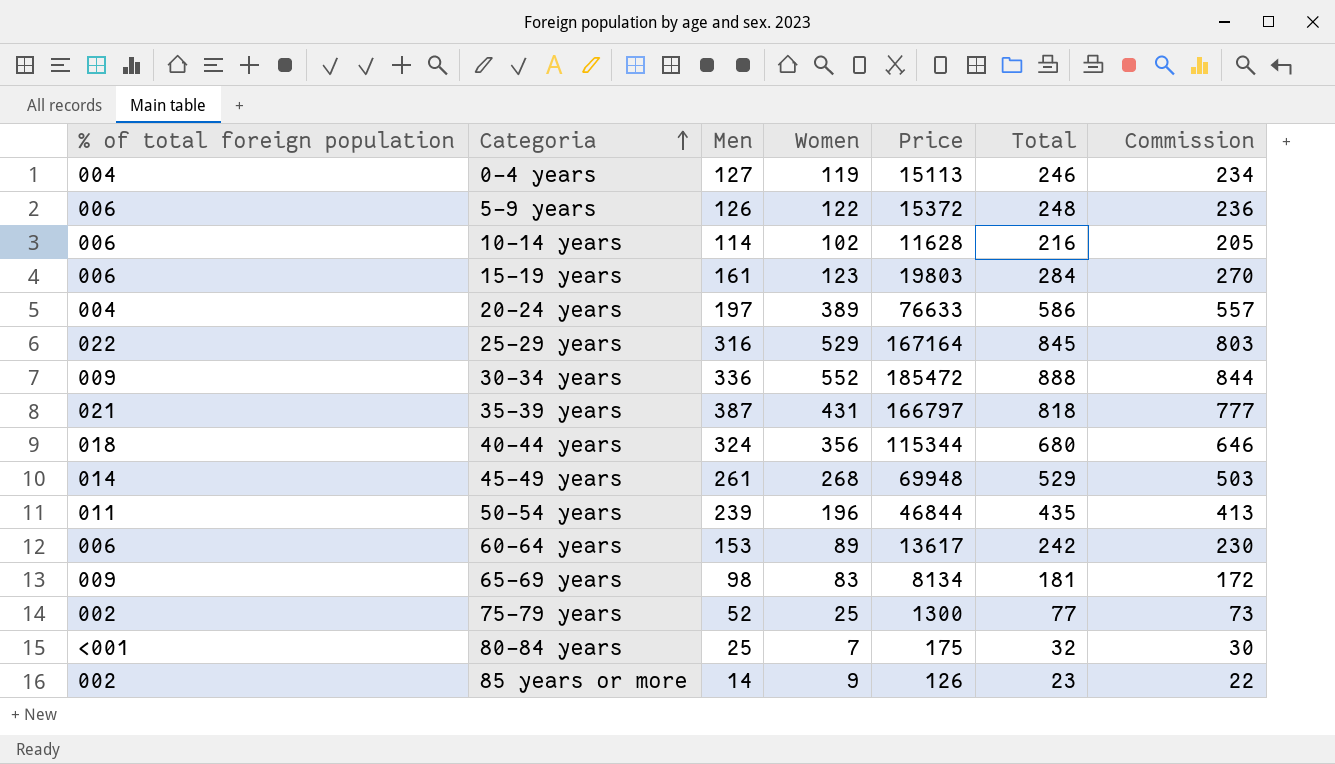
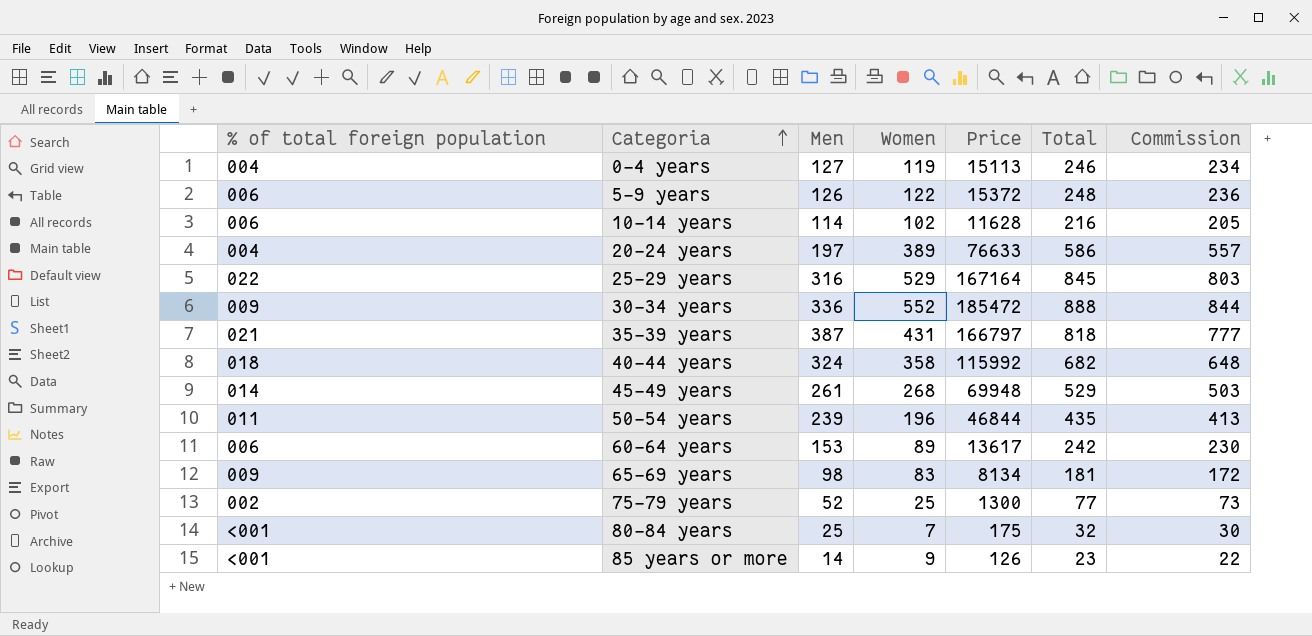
row 15-19 years: 006 | 161 | 123 | 19803 | 284 | 270 -> none
40-44 years | Women: 356 -> 358
40-44 years | Price: 115344 -> 115992
40-44 years | Total: 680 -> 682
40-44 years | Commission: 646 -> 648
85 years or more | % of total foreign population: 002 -> <001

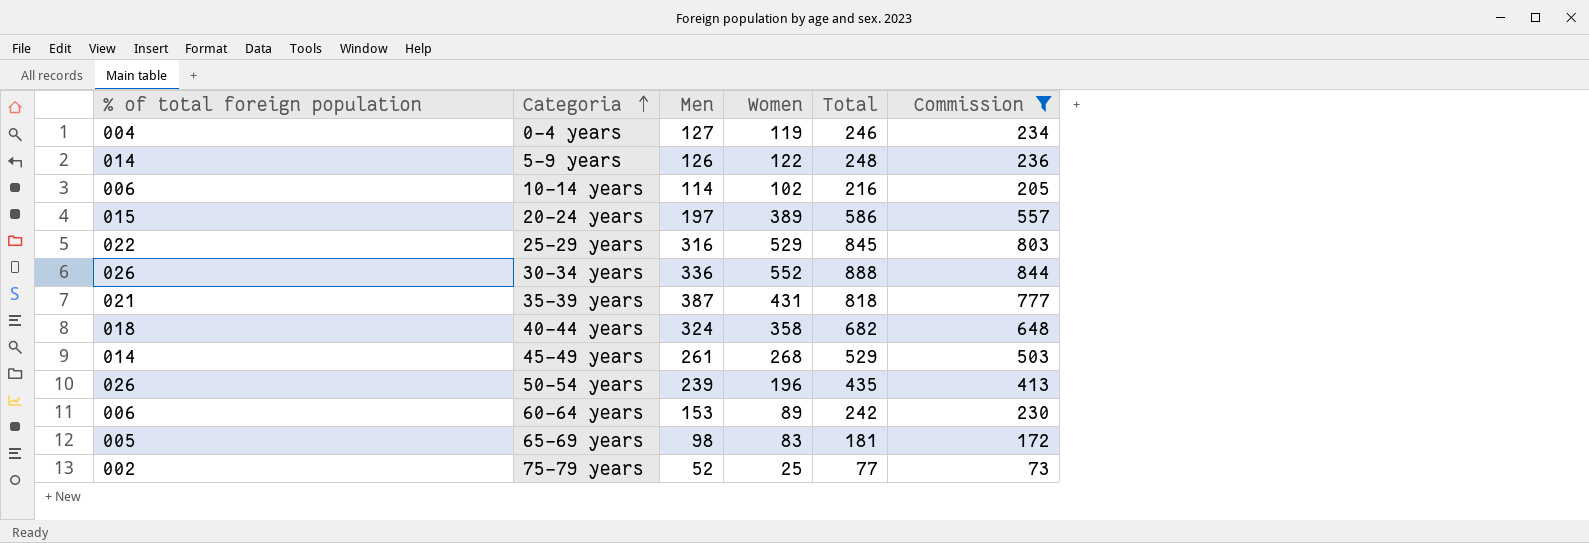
filter: none -> Commission >= 73
column Price | formula: [Men] * [Women] -> none
5-9 years | % of total foreign population: 006 -> 014
20-24 years | % of total foreign population: 004 -> 015
30-34 years | % of total foreign population: 009 -> 026
50-54 years | % of total foreign population: 011 -> 026
65-69 years | % of total foreign population: 009 -> 005

